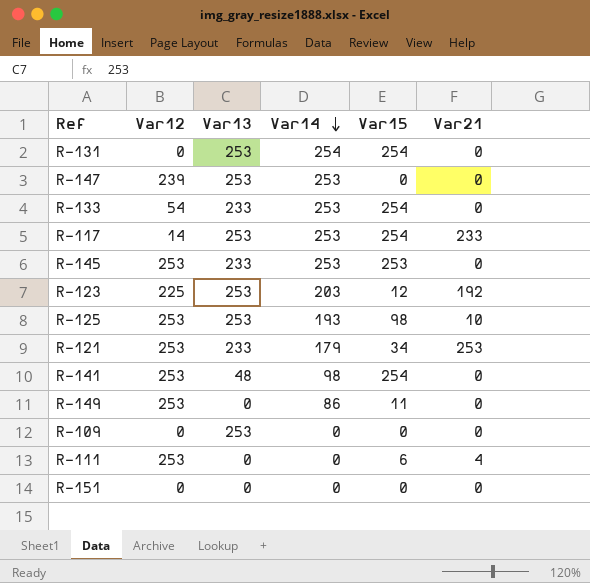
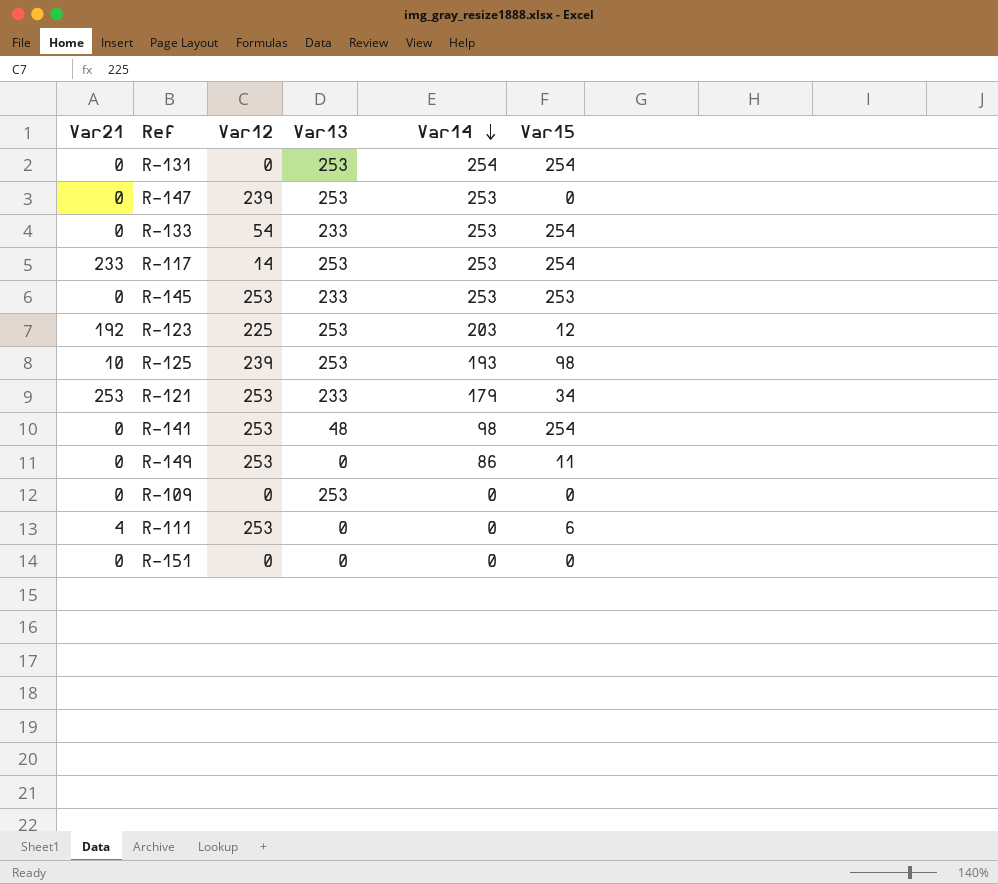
column Var21 | position: 6 -> 1
R-125 | Var12: 253 -> 239

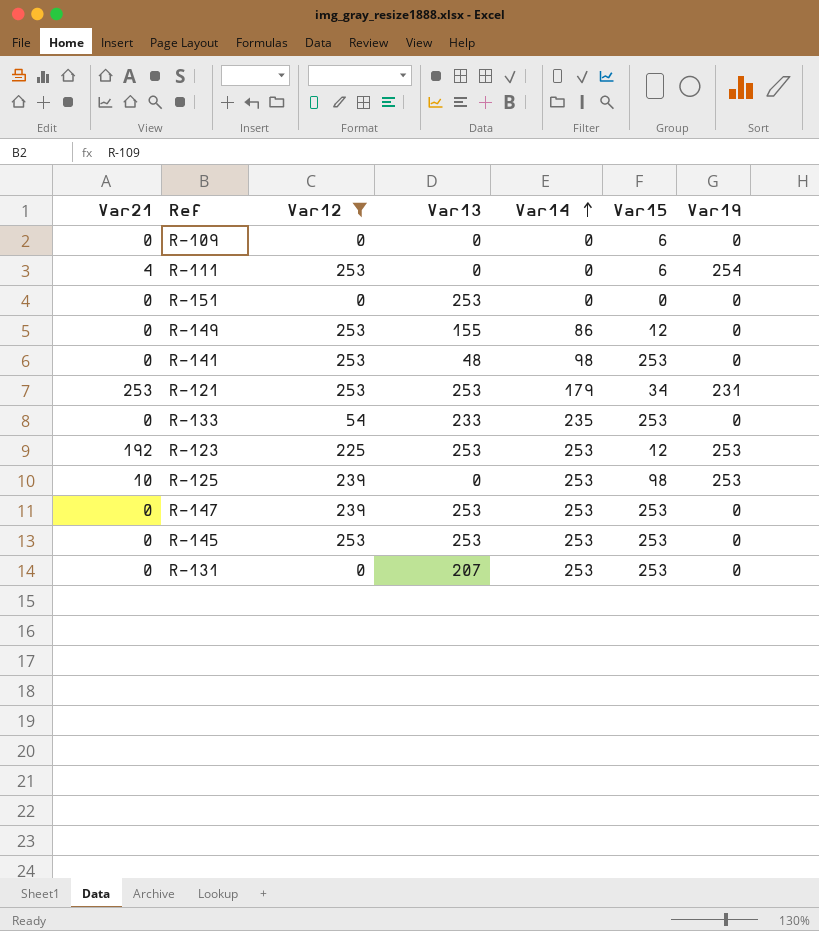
filter: none -> Var12 != 14
row order: Var14 descending -> Var14 ascending
column Var19 | position: none -> 7
R-109 | Var13: 253 -> 0
R-109 | Var15: 0 -> 6
R-151 | Var13: 0 -> 253
R-149 | Var13: 0 -> 155
R-149 | Var15: 11 -> 12
R-141 | Var15: 254 -> 253
R-121 | Var13: 233 -> 253
R-133 | Var14: 253 -> 235
R-133 | Var15: 254 -> 253
R-123 | Var14: 203 -> 253
R-125 | Var13: 253 -> 0
R-125 | Var14: 193 -> 253
R-147 | Var15: 0 -> 253
R-145 | Var13: 233 -> 253
R-131 | Var13: 253 -> 207
R-131 | Var14: 254 -> 253
R-131 | Var15: 254 -> 253

